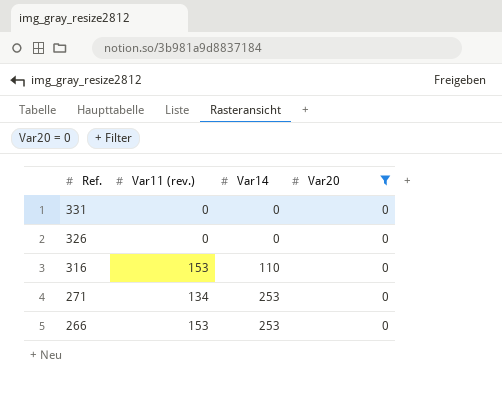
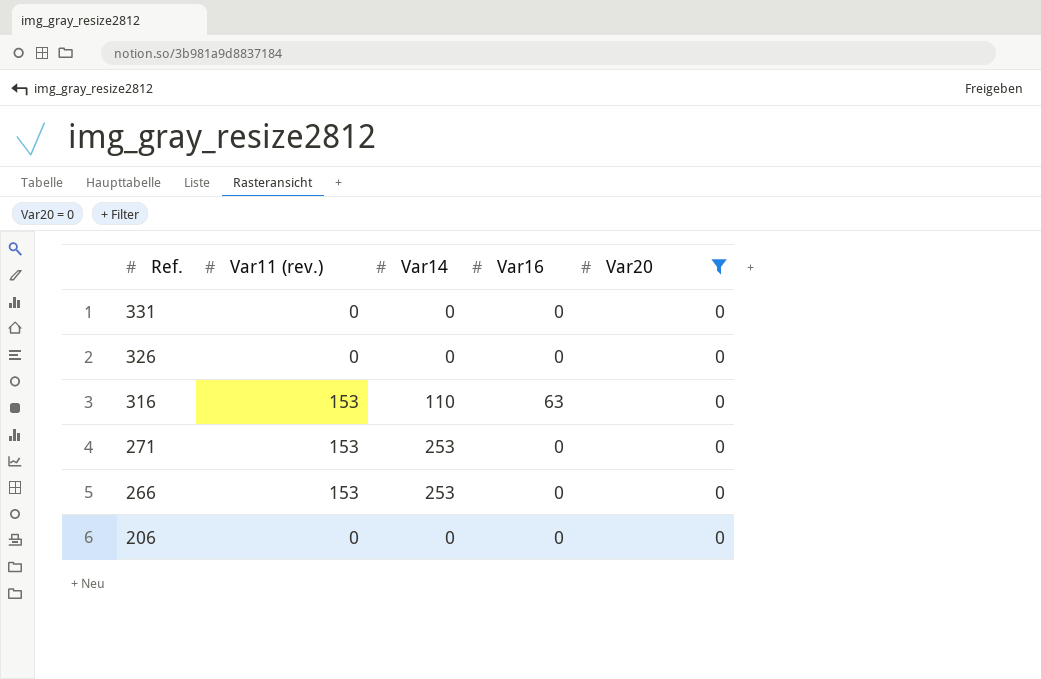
column Var16 | position: none -> 4
271 | Var11 (rev.): 134 -> 153
row 206: none -> 0 | 0 | 0 | 0

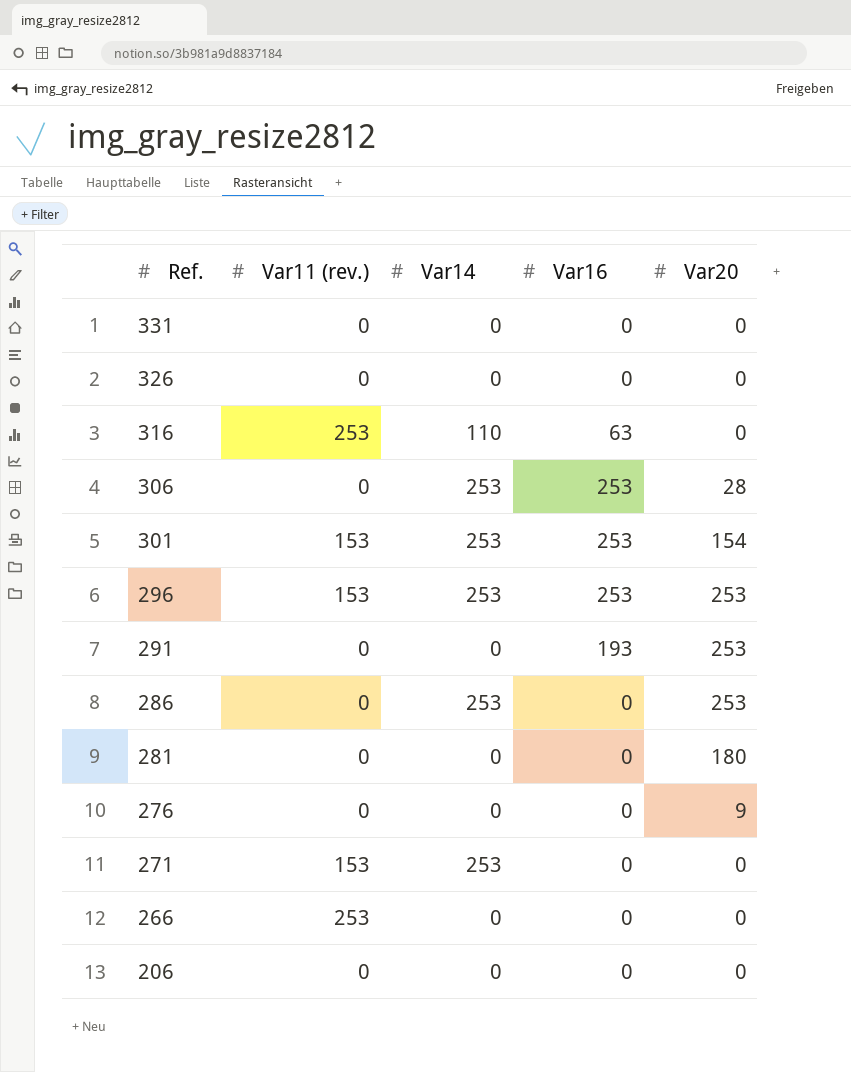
filter: Var20 = 0 -> none
316 | Var11 (rev.): 153 -> 253
266 | Var11 (rev.): 153 -> 253
266 | Var14: 253 -> 0

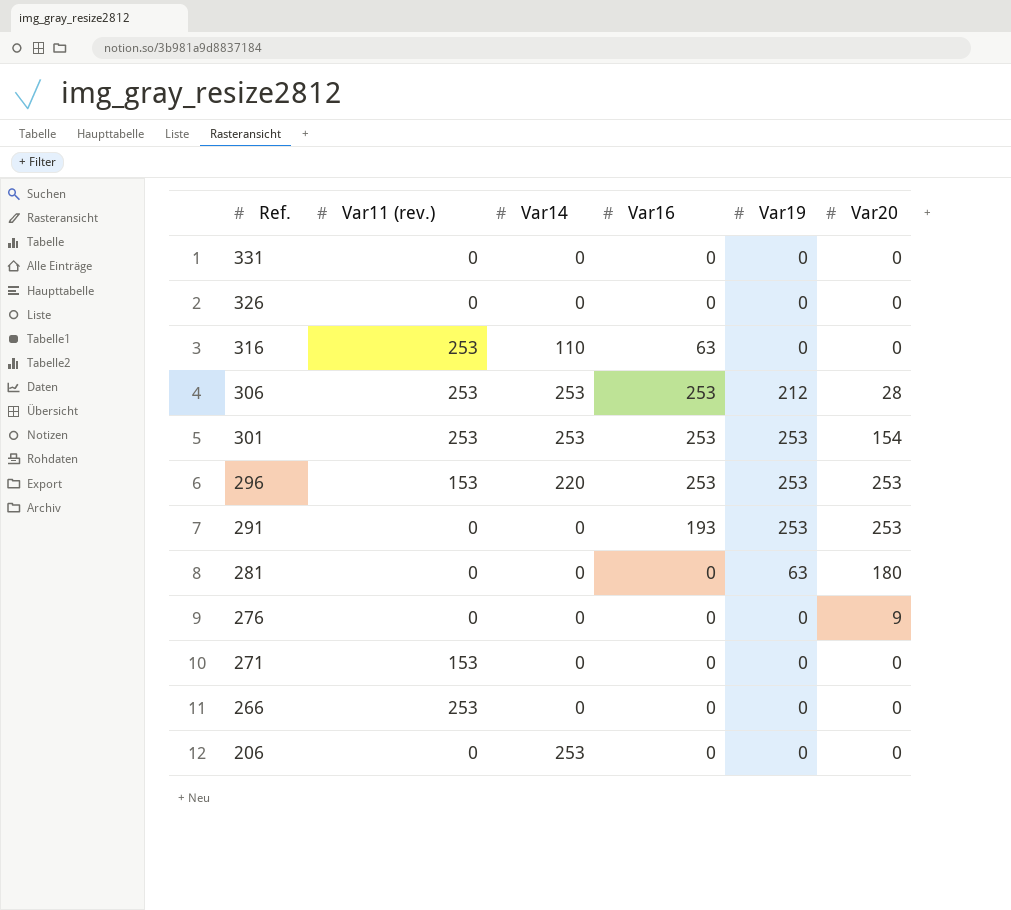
column Var19 | position: none -> 5
row 286: 0 | 253 | 0 | 253 -> none
306 | Var11 (rev.): 0 -> 253
301 | Var11 (rev.): 153 -> 253
296 | Var14: 253 -> 220
271 | Var14: 253 -> 0
206 | Var14: 0 -> 253

